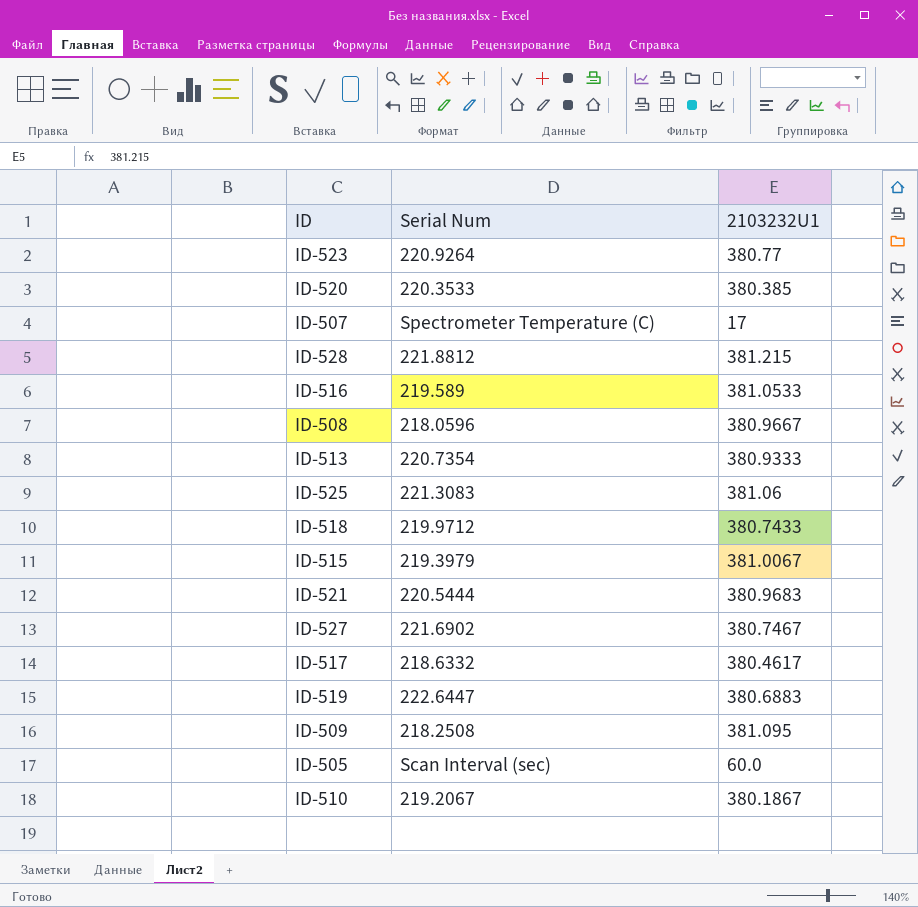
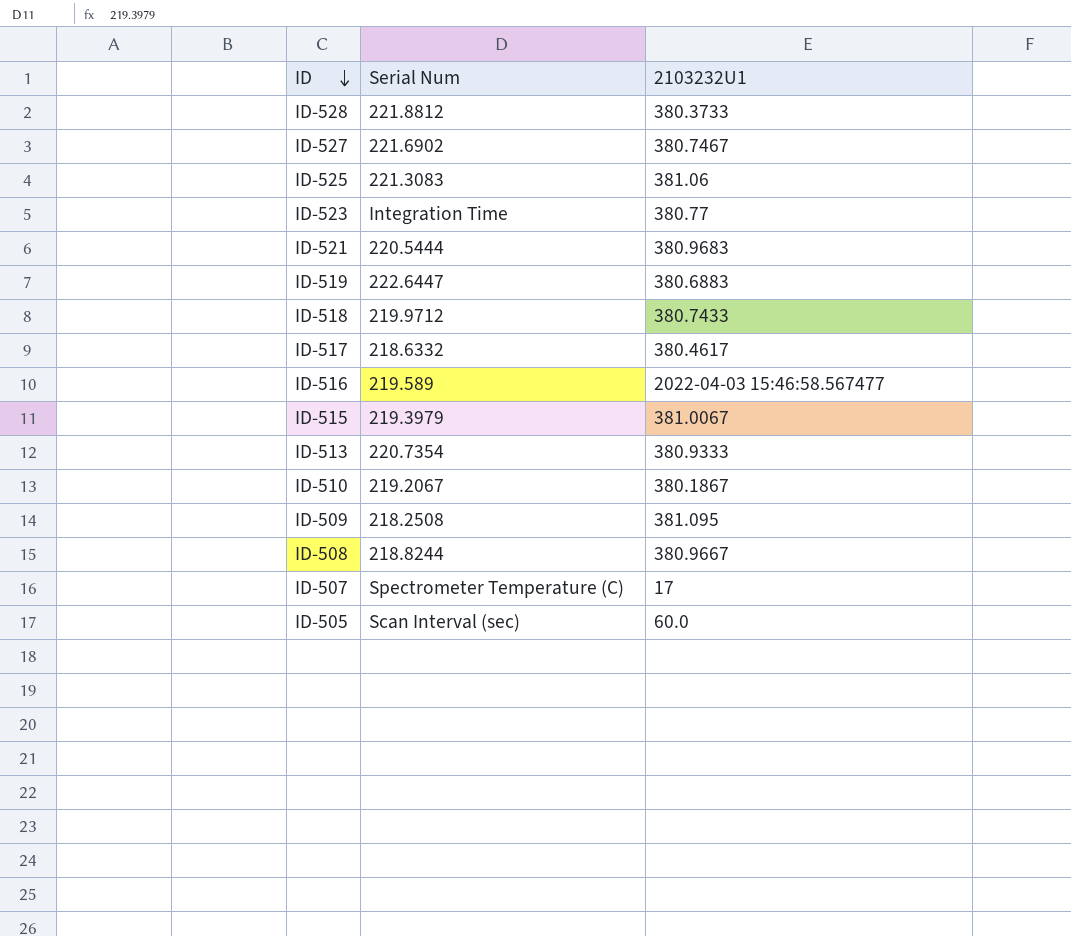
row order: none -> ID descending
row ID-520: 220.3533 | 380.385 -> none
ID-528 | 2103232U1: 381.215 -> 380.3733
ID-523 | Serial Num: 220.9264 -> Integration Time
ID-516 | 2103232U1: 381.0533 -> 2022-04-03 15:46:58.567477
ID-508 | Serial Num: 218.0596 -> 218.8244

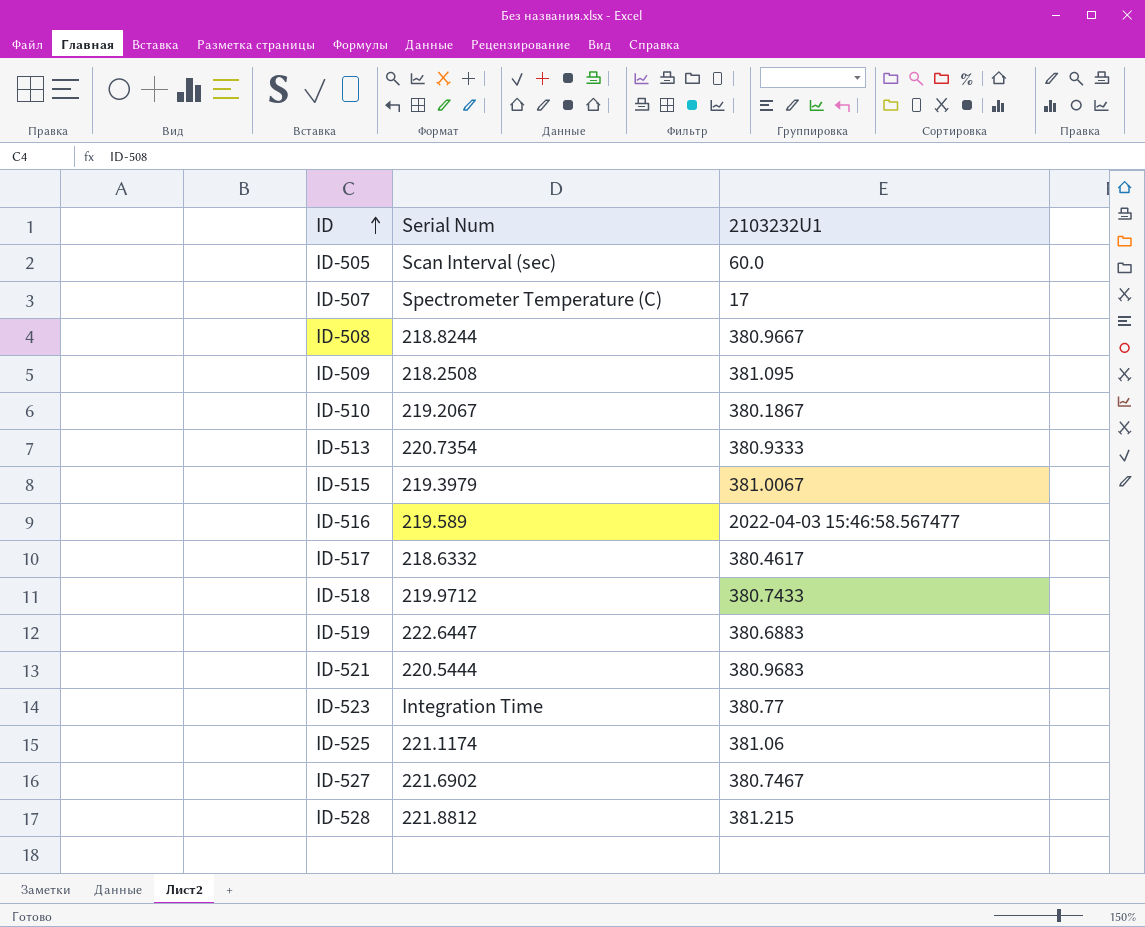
row order: ID descending -> ID ascending
ID-525 | Serial Num: 221.3083 -> 221.1174
ID-528 | 2103232U1: 380.3733 -> 381.215

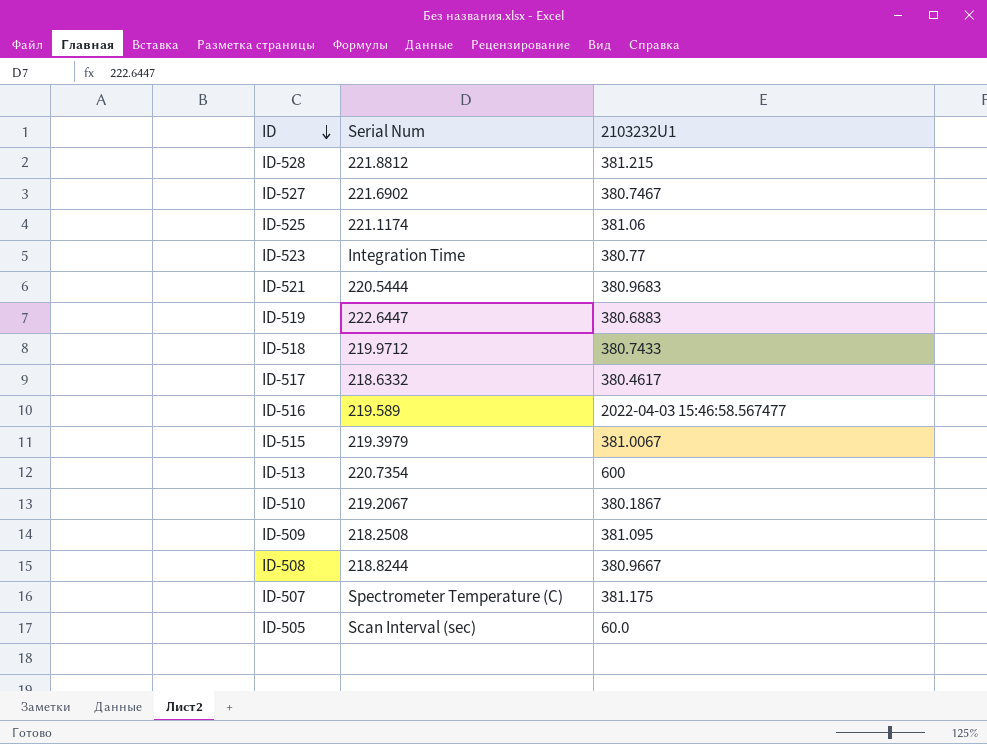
row order: ID ascending -> ID descending
ID-513 | 2103232U1: 380.9333 -> 600
ID-507 | 2103232U1: 17 -> 381.175

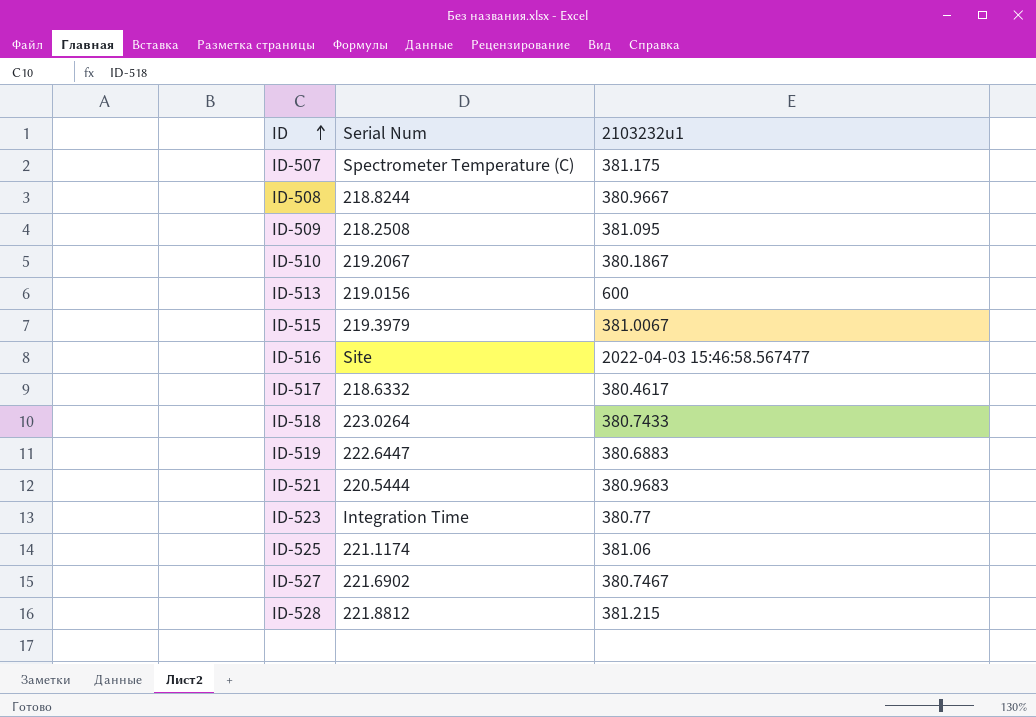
row order: ID descending -> ID ascending
column name: 2103232U1 -> 2103232u1
row ID-505: Scan Interval (sec) | 60.0 -> none
ID-513 | Serial Num: 220.7354 -> 219.0156
ID-516 | Serial Num: 219.589 -> Site
ID-518 | Serial Num: 219.9712 -> 223.0264

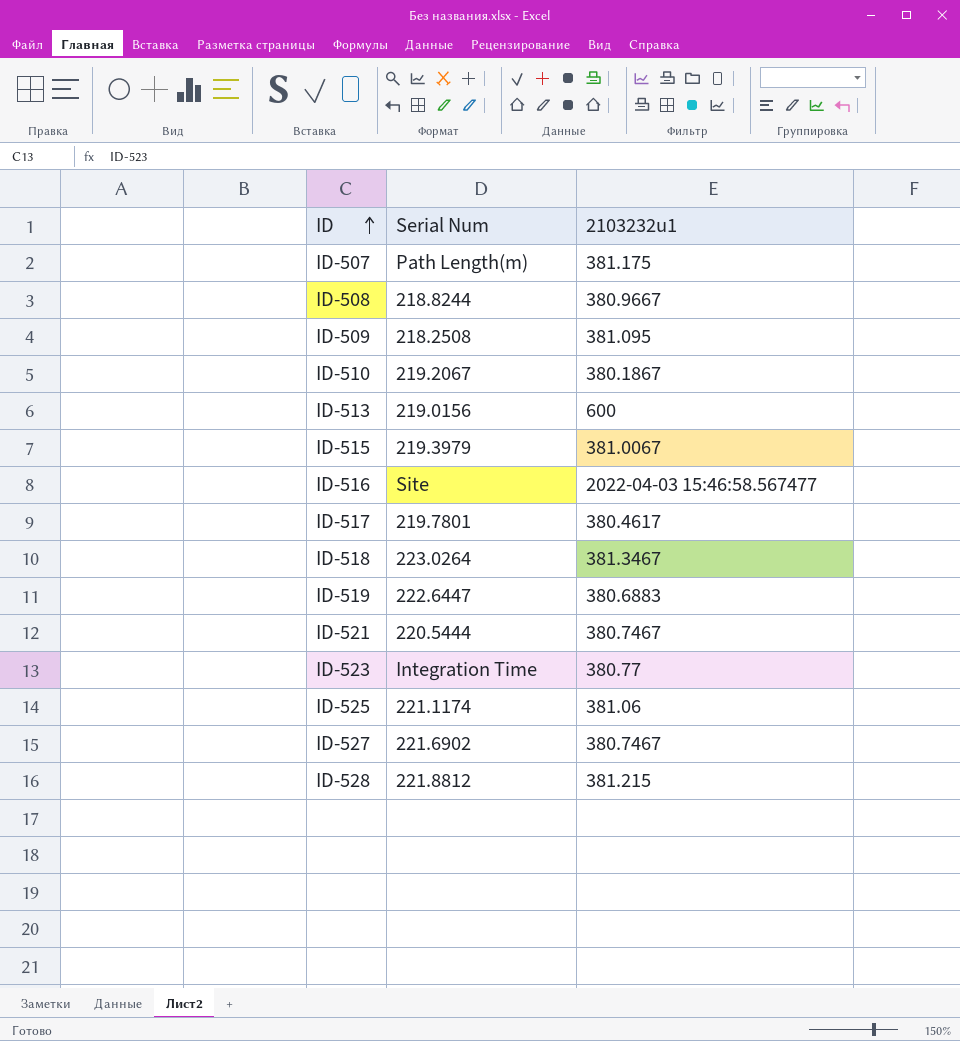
ID-507 | Serial Num: Spectrometer Temperature (C) -> Path Length(m)
ID-517 | Serial Num: 218.6332 -> 219.7801
ID-518 | 2103232u1: 380.7433 -> 381.3467
ID-521 | 2103232u1: 380.9683 -> 380.7467

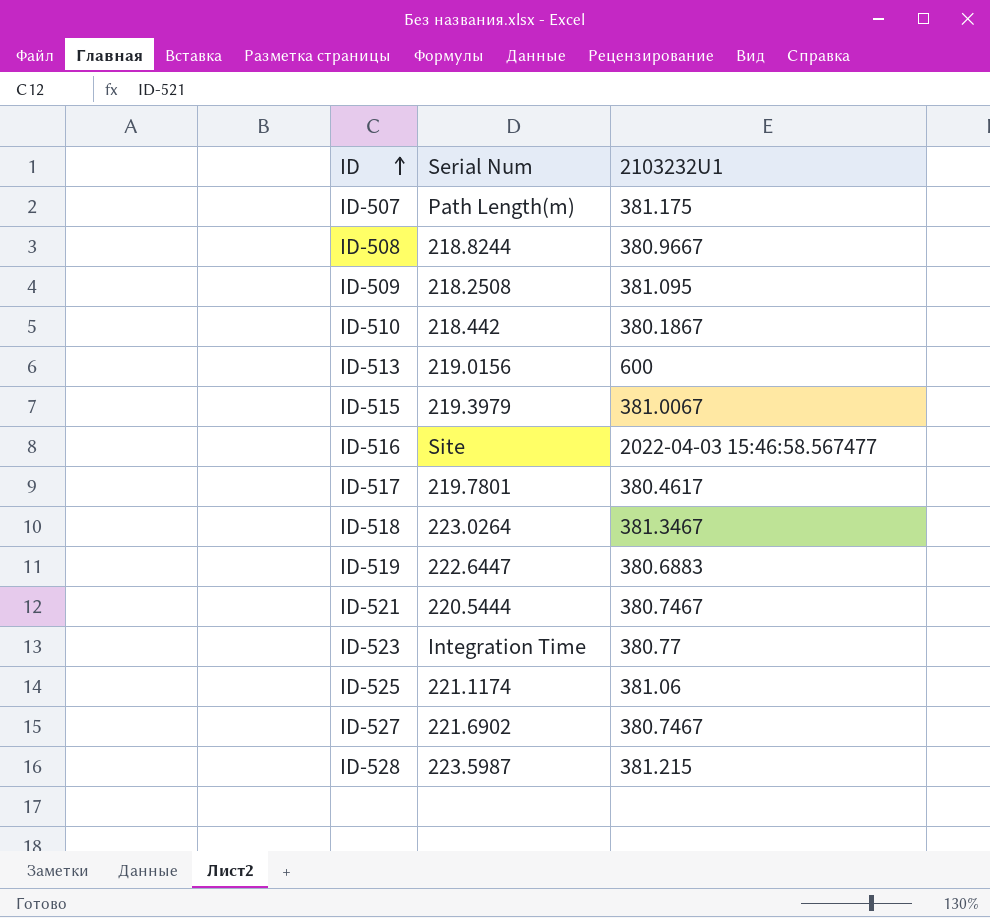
column name: 2103232u1 -> 2103232U1
ID-510 | Serial Num: 219.2067 -> 218.442
ID-528 | Serial Num: 221.8812 -> 223.5987

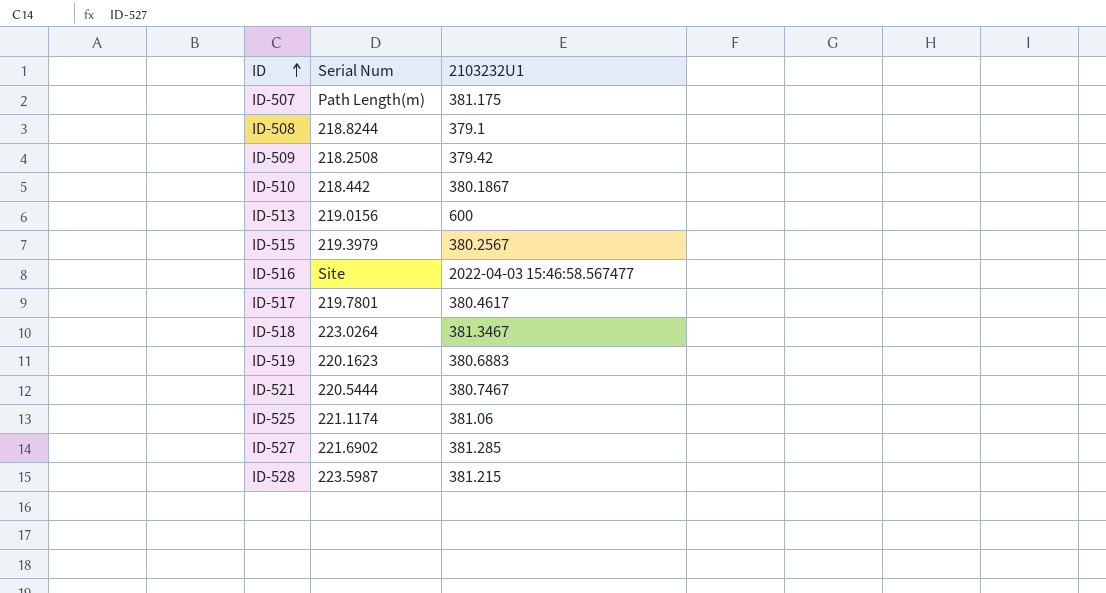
row ID-523: Integration Time | 380.77 -> none
ID-508 | 2103232U1: 380.9667 -> 379.1
ID-509 | 2103232U1: 381.095 -> 379.42
ID-515 | 2103232U1: 381.0067 -> 380.2567
ID-519 | Serial Num: 222.6447 -> 220.1623
ID-527 | 2103232U1: 380.7467 -> 381.285

